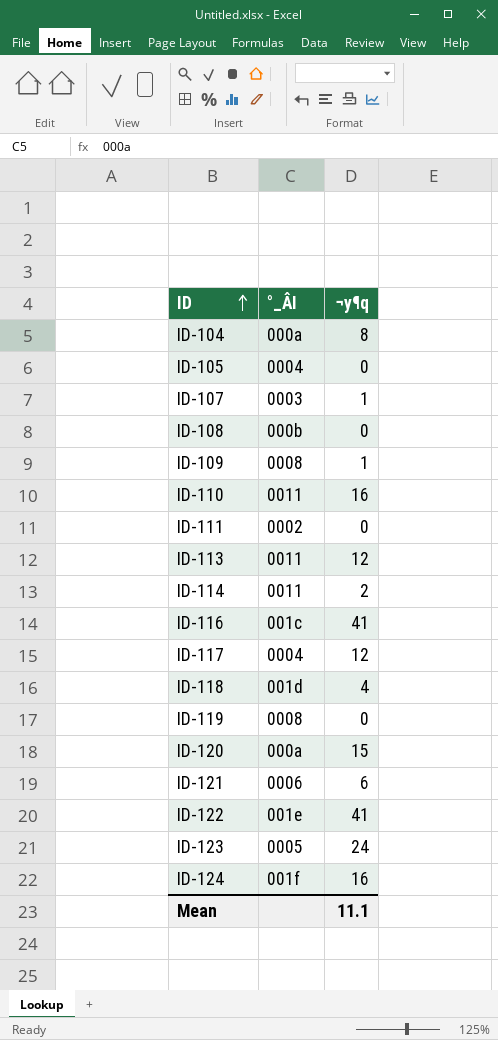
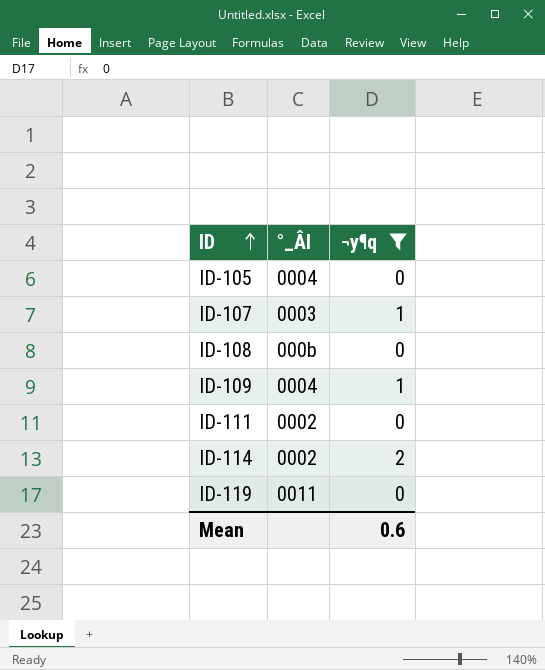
filter: none -> ¬y¶q <= 2
ID-109 | °_ÂI: 0008 -> 0004
ID-114 | °_ÂI: 0011 -> 0002
ID-119 | °_ÂI: 0008 -> 0011
Mean | ¬y¶q: 11.1 -> 0.6

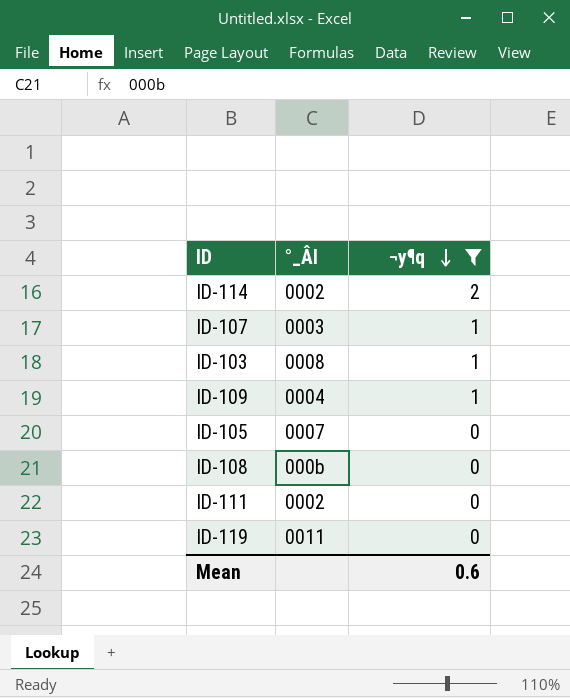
row order: ID ascending -> ¬y¶q descending
row ID-103: none -> 0008 | 1
ID-105 | °_ÂI: 0004 -> 0007

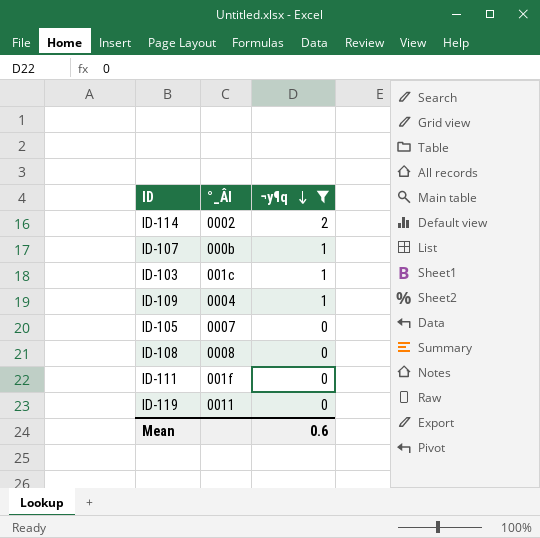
ID-107 | °_ÂI: 0003 -> 000b
ID-103 | °_ÂI: 0008 -> 001c
ID-108 | °_ÂI: 000b -> 0008
ID-111 | °_ÂI: 0002 -> 001f

